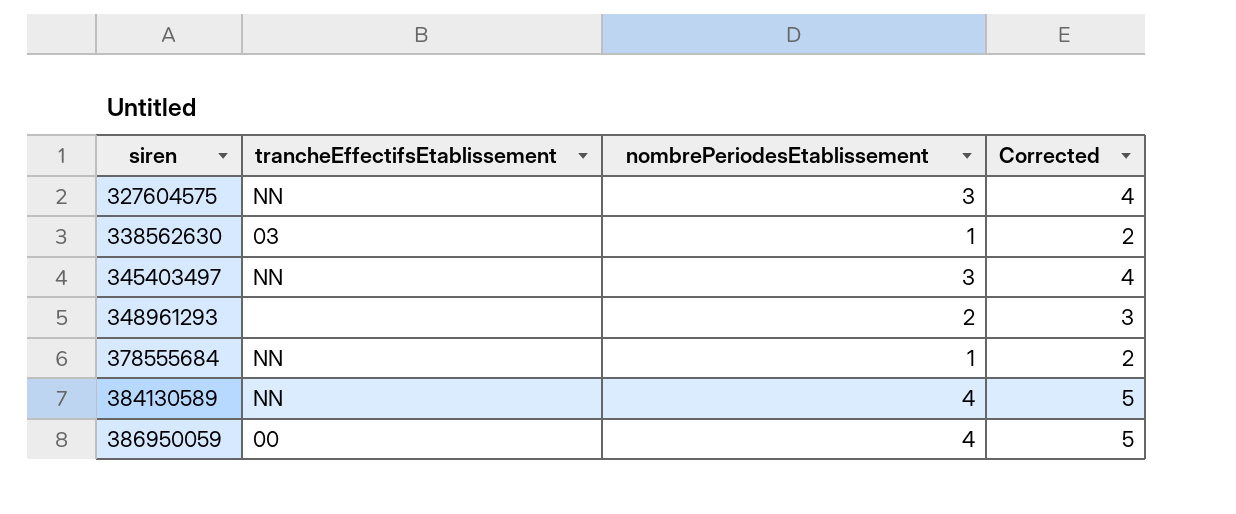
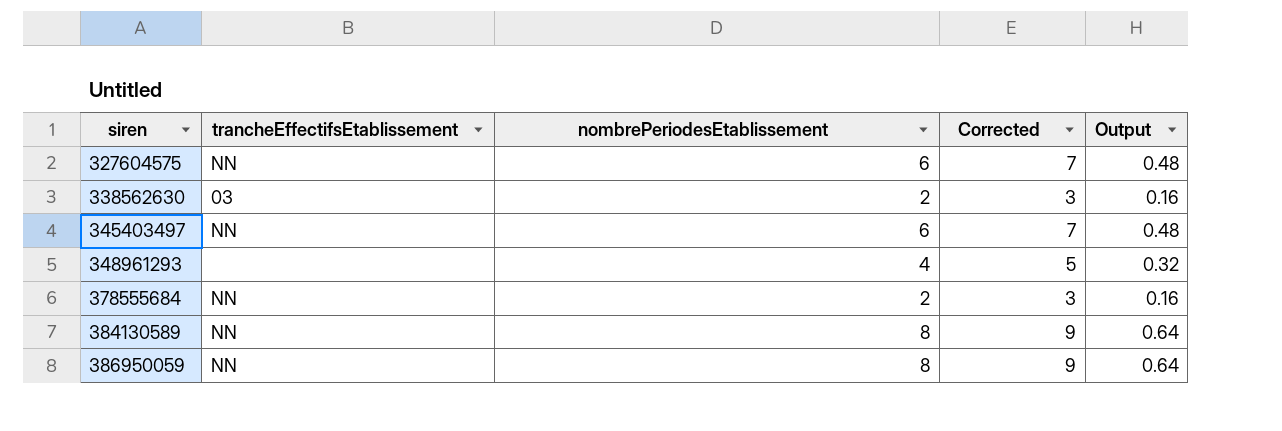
column Output | formula: none -> [nombrePeriodesEtablissement] * 0.08
327604575 | nombrePeriodesEtablissement: 3 -> 6
327604575 | Corrected: 4 -> 7
338562630 | nombrePeriodesEtablissement: 1 -> 2
338562630 | Corrected: 2 -> 3
345403497 | nombrePeriodesEtablissement: 3 -> 6
345403497 | Corrected: 4 -> 7
348961293 | nombrePeriodesEtablissement: 2 -> 4
348961293 | Corrected: 3 -> 5
378555684 | nombrePeriodesEtablissement: 1 -> 2
378555684 | Corrected: 2 -> 3
384130589 | nombrePeriodesEtablissement: 4 -> 8
384130589 | Corrected: 5 -> 9
386950059 | trancheEffectifsEtablissement: 00 -> NN
386950059 | nombrePeriodesEtablissement: 4 -> 8
386950059 | Corrected: 5 -> 9

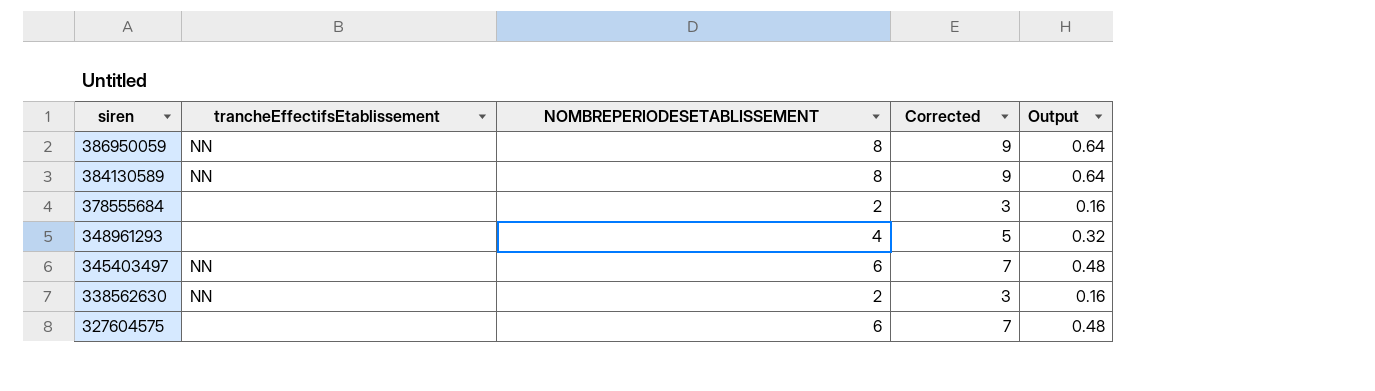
row order: siren ascending -> siren descending
column name: nombrePeriodesEtablissement -> NOMBREPERIODESETABLISSEMENT
378555684 | trancheEffectifsEtablissement: NN -> none
338562630 | trancheEffectifsEtablissement: 03 -> NN
327604575 | trancheEffectifsEtablissement: NN -> none

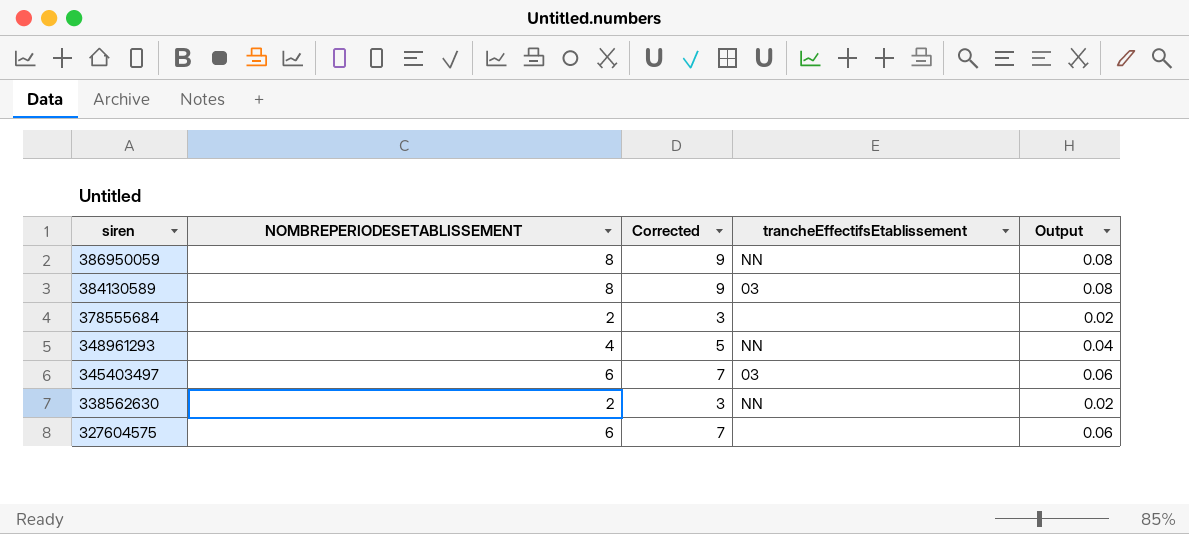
column trancheEffectifsEtablissement | position: 2 -> 4
column Output | formula: [NOMBREPERIODESETABLISSEMENT] * 0.08 -> [NOMBREPERIODESETABLISSEMENT] * 0.01
384130589 | trancheEffectifsEtablissement: NN -> 03
348961293 | trancheEffectifsEtablissement: none -> NN
345403497 | trancheEffectifsEtablissement: NN -> 03

